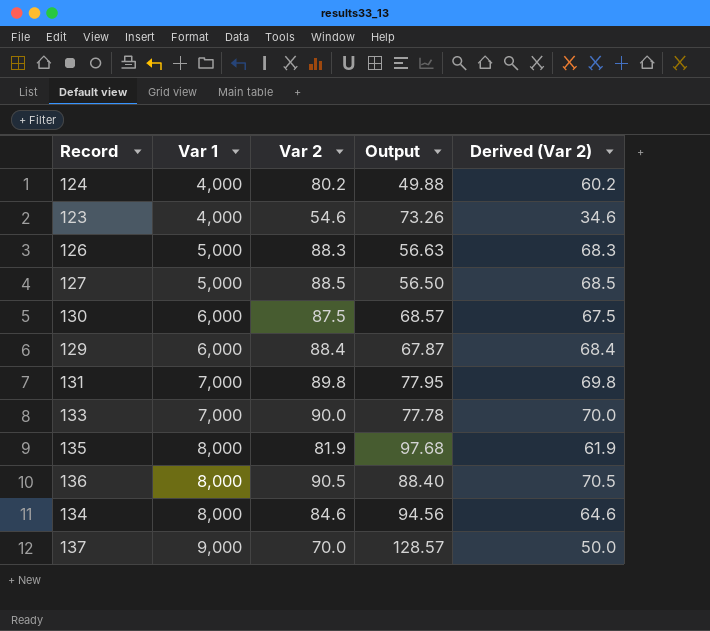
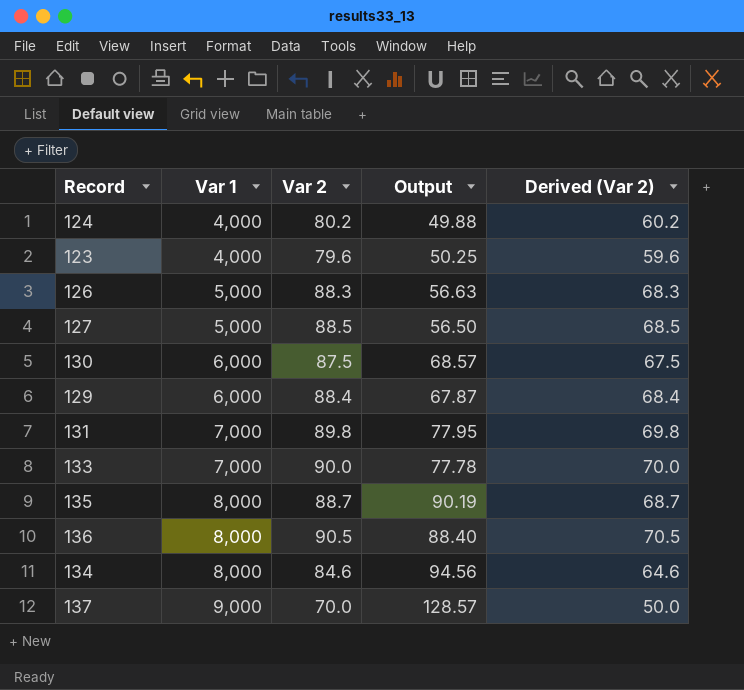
123 | Var 2: 54.6 -> 79.6
123 | Output: 73.26 -> 50.25
123 | Derived (Var 2): 34.6 -> 59.6
135 | Var 2: 81.9 -> 88.7
135 | Output: 97.68 -> 90.19
135 | Derived (Var 2): 61.9 -> 68.7

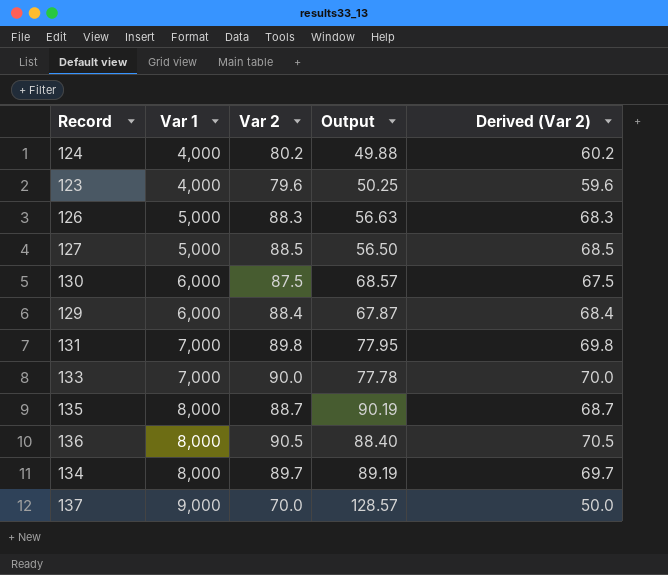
134 | Var 2: 84.6 -> 89.7
134 | Output: 94.56 -> 89.19
134 | Derived (Var 2): 64.6 -> 69.7

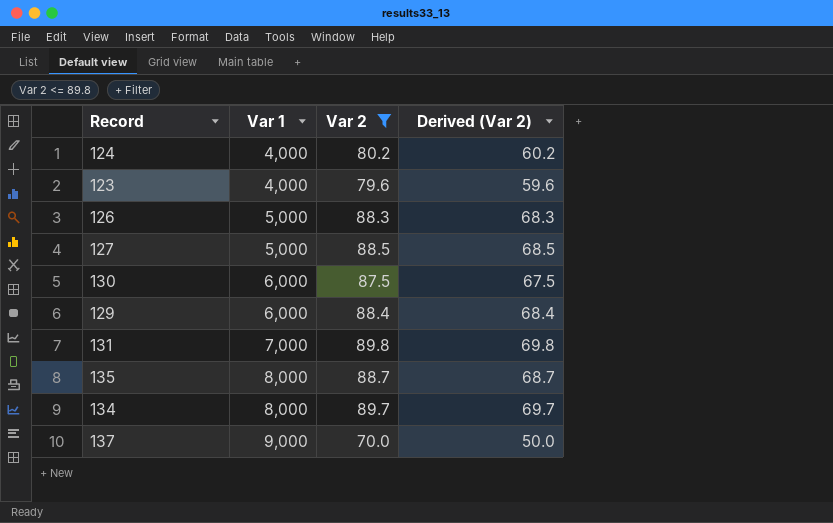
filter: none -> Var 2 <= 89.8
column Output | formula: [Var 1] / [Var 2] -> none

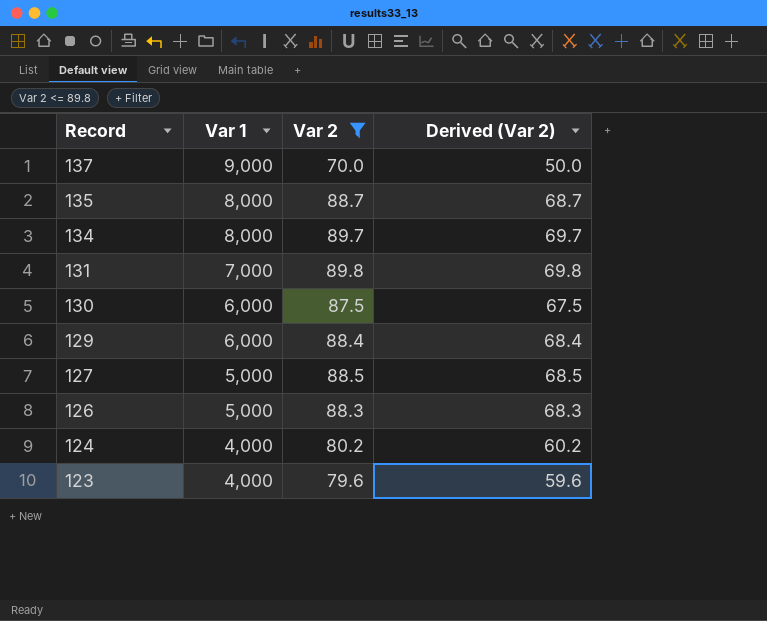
row order: Var 1 ascending -> Record descending

